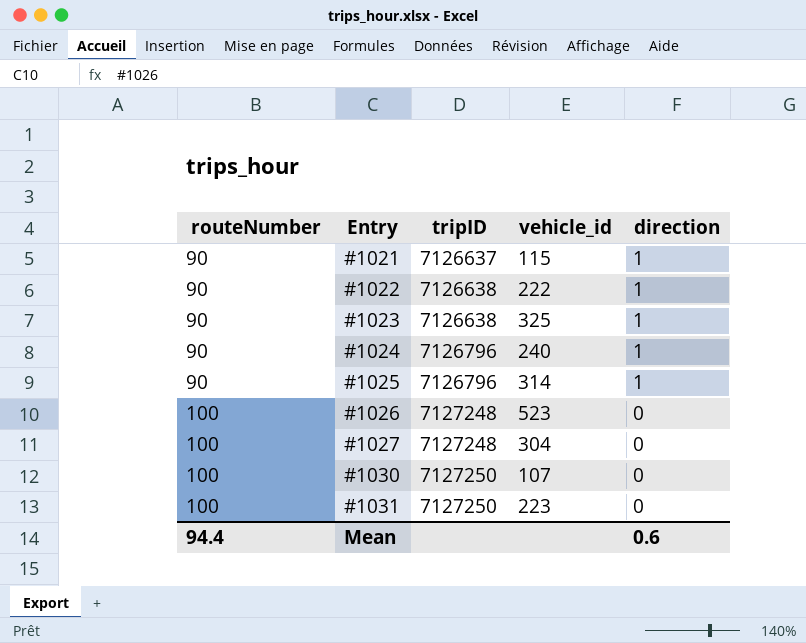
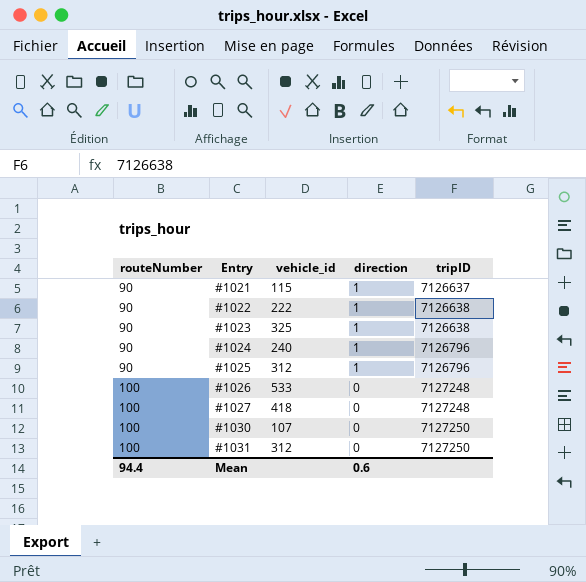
column tripID | position: 3 -> 5
#1025 | vehicle_id: 314 -> 312
#1026 | vehicle_id: 523 -> 533
#1027 | vehicle_id: 304 -> 418
#1031 | vehicle_id: 223 -> 312

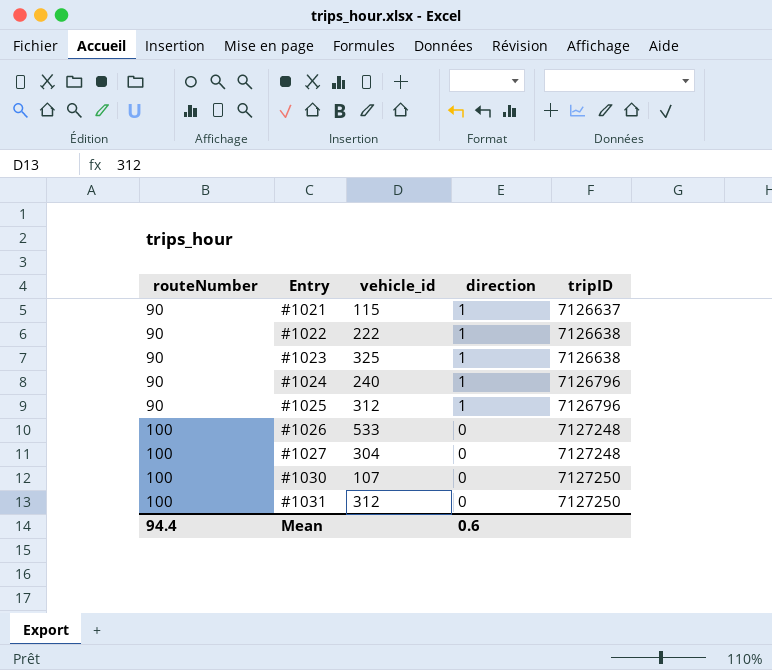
#1027 | vehicle_id: 418 -> 304

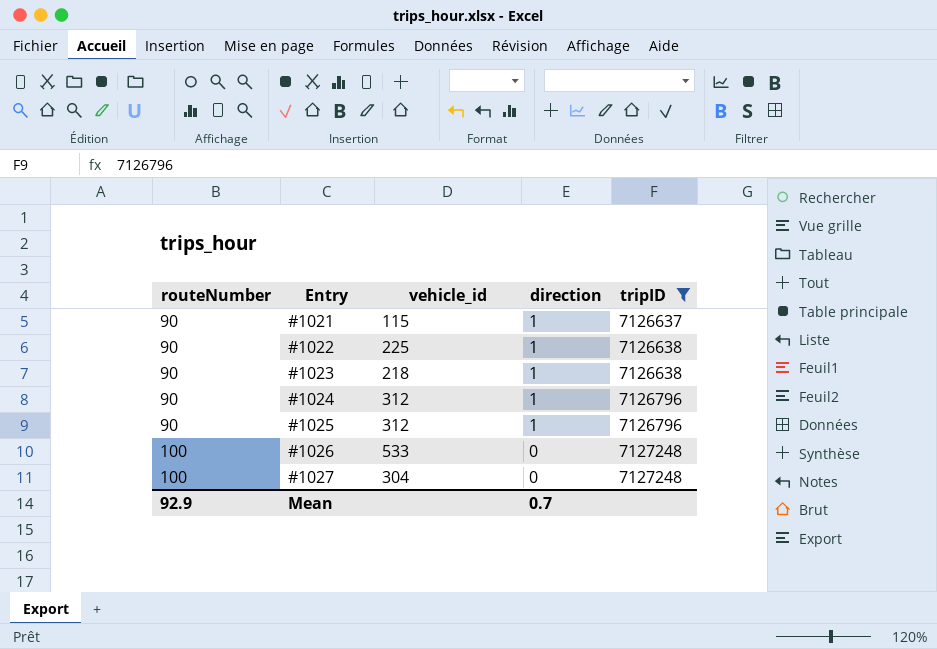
filter: none -> tripID != 7127250
#1022 | vehicle_id: 222 -> 225
#1023 | vehicle_id: 325 -> 218
#1024 | vehicle_id: 240 -> 312
Mean | routeNumber: 94.4 -> 92.9
Mean | direction: 0.6 -> 0.7

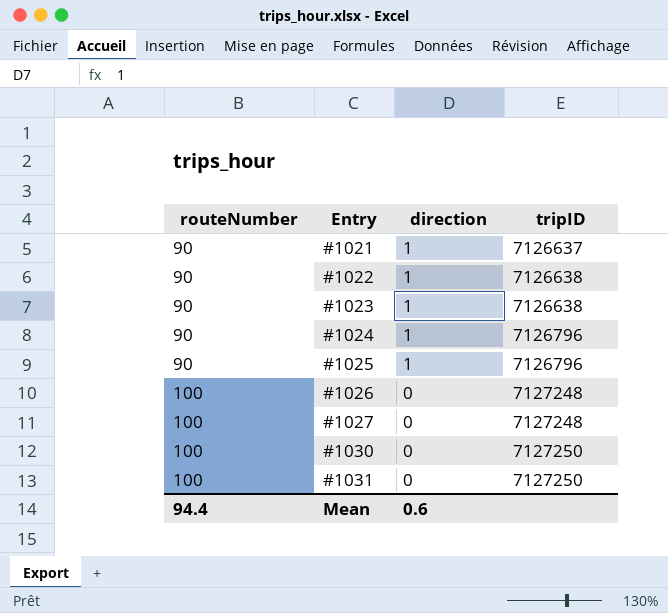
filter: tripID != 7127250 -> none
column vehicle_id | position: 3 -> none
Mean | routeNumber: 92.9 -> 94.4
Mean | direction: 0.7 -> 0.6

